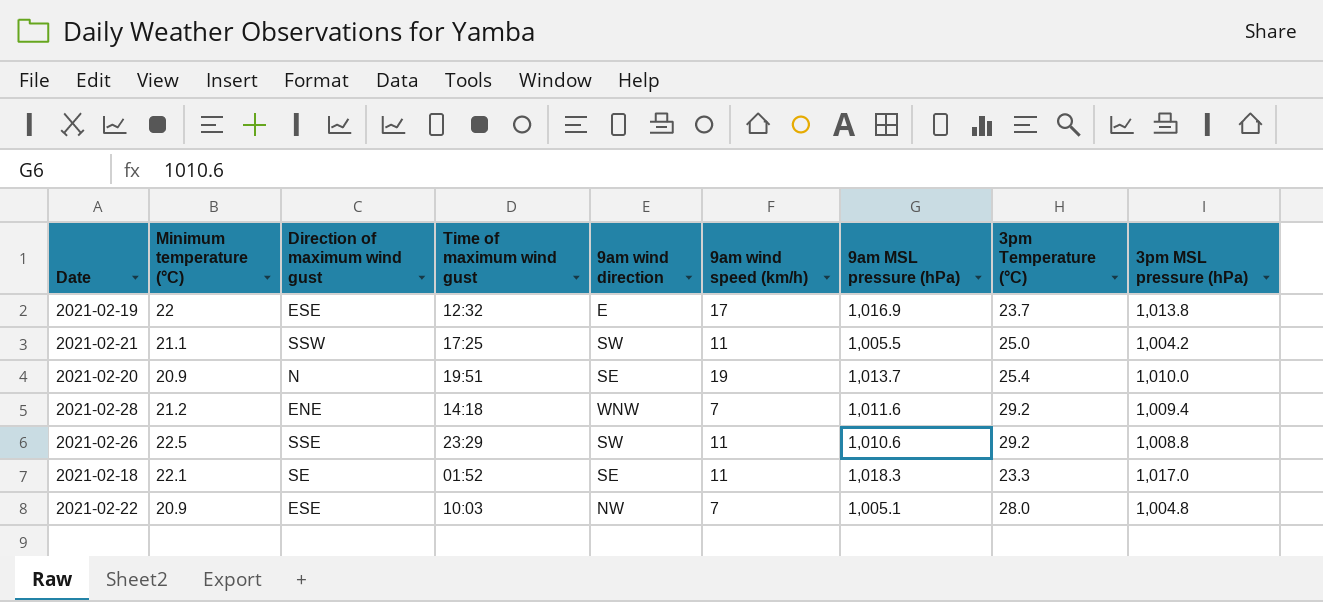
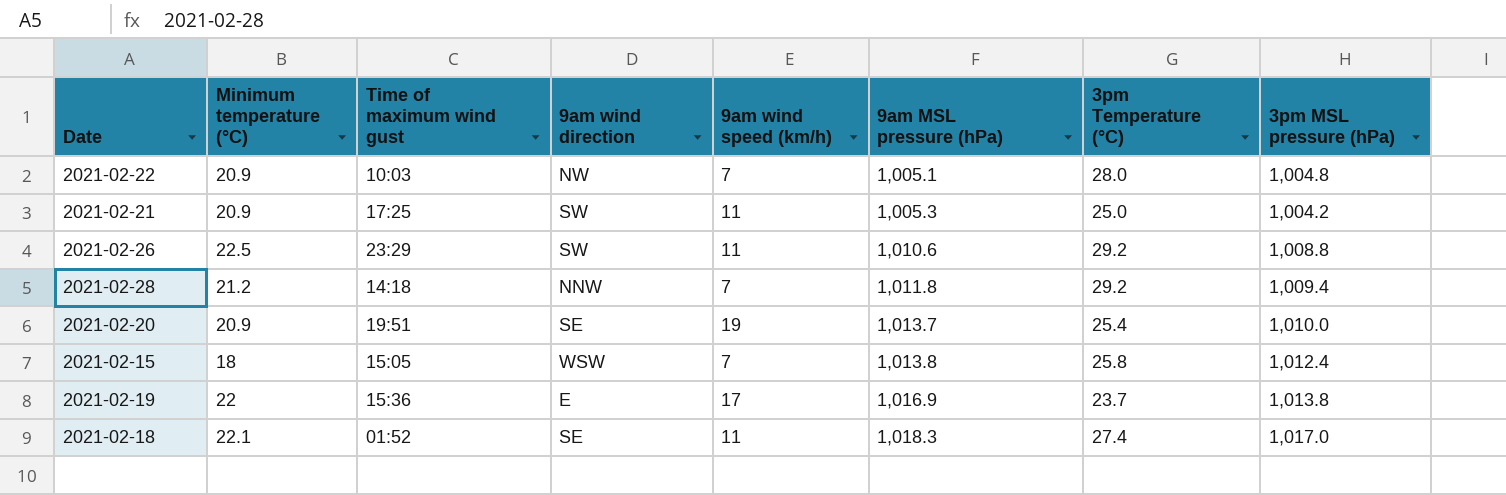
row order: none -> 9am MSL pressure (hPa) ascending
column Direction of maximum wind gust | position: 3 -> none
2021-02-21 | Minimum temperature (°C): 21.1 -> 20.9
2021-02-21 | 9am MSL pressure (hPa): 1,005.5 -> 1,005.3
2021-02-28 | 9am wind direction: WNW -> NNW
2021-02-28 | 9am MSL pressure (hPa): 1,011.6 -> 1,011.8
row 2021-02-15: none -> 18 | 15:05 | WSW | 7 | 1,013.8 | 25.8 | 1,012.4
2021-02-19 | Time of maximum wind gust: 12:32 -> 15:36
2021-02-18 | 3pm Temperature (°C): 23.3 -> 27.4

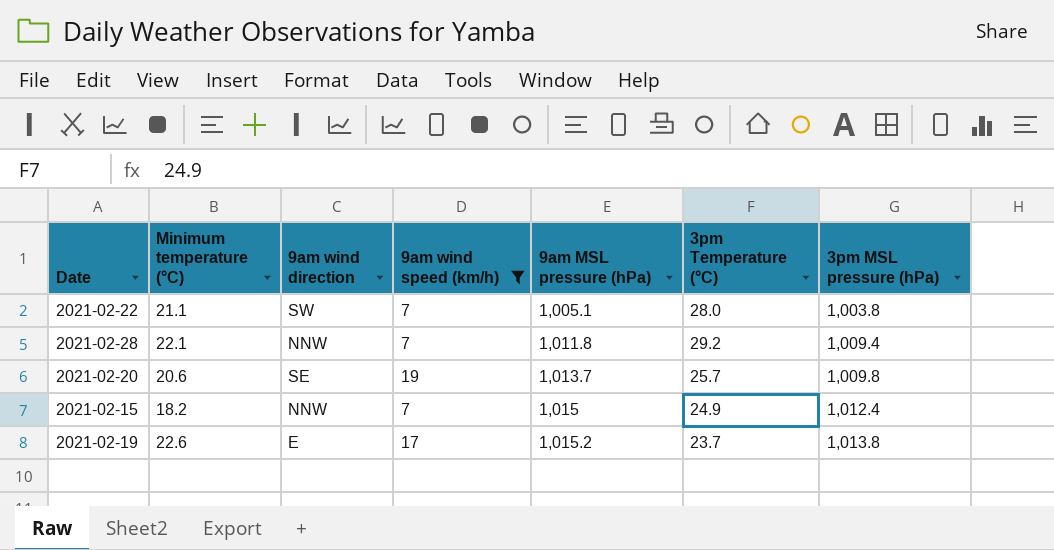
filter: none -> 9am wind speed (km/h) != 11
column Time of maximum wind gust | position: 3 -> none
2021-02-22 | Minimum temperature (°C): 20.9 -> 21.1
2021-02-22 | 9am wind direction: NW -> SW
2021-02-22 | 3pm MSL pressure (hPa): 1,004.8 -> 1,003.8
2021-02-28 | Minimum temperature (°C): 21.2 -> 22.1
2021-02-20 | Minimum temperature (°C): 20.9 -> 20.6
2021-02-20 | 3pm Temperature (°C): 25.4 -> 25.7
2021-02-20 | 3pm MSL pressure (hPa): 1,010.0 -> 1,009.8
2021-02-15 | Minimum temperature (°C): 18 -> 18.2
2021-02-15 | 9am wind direction: WSW -> NNW
2021-02-15 | 9am MSL pressure (hPa): 1,013.8 -> 1,015
2021-02-15 | 3pm Temperature (°C): 25.8 -> 24.9
2021-02-19 | Minimum temperature (°C): 22 -> 22.6
2021-02-19 | 9am MSL pressure (hPa): 1,016.9 -> 1,015.2

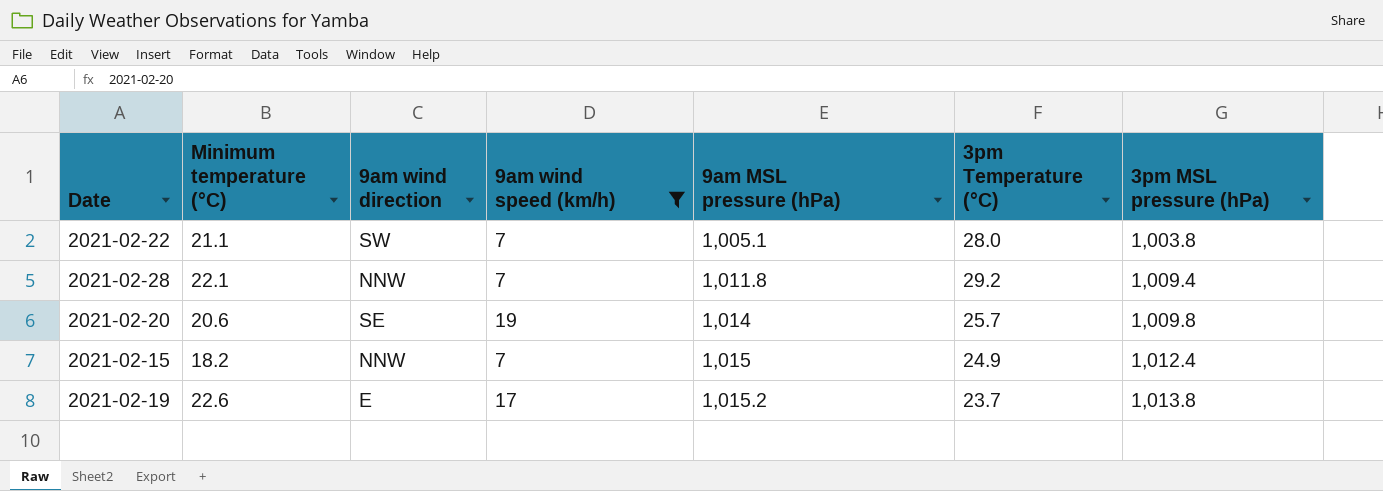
2021-02-20 | 9am MSL pressure (hPa): 1,013.7 -> 1,014

